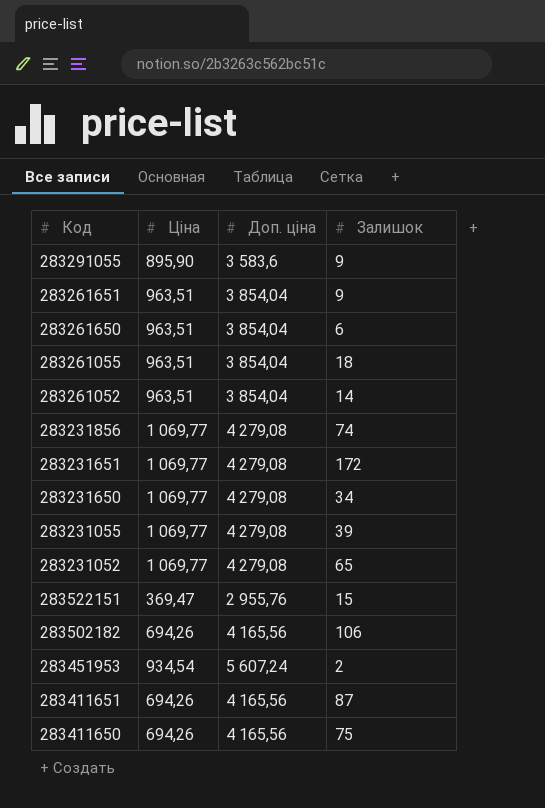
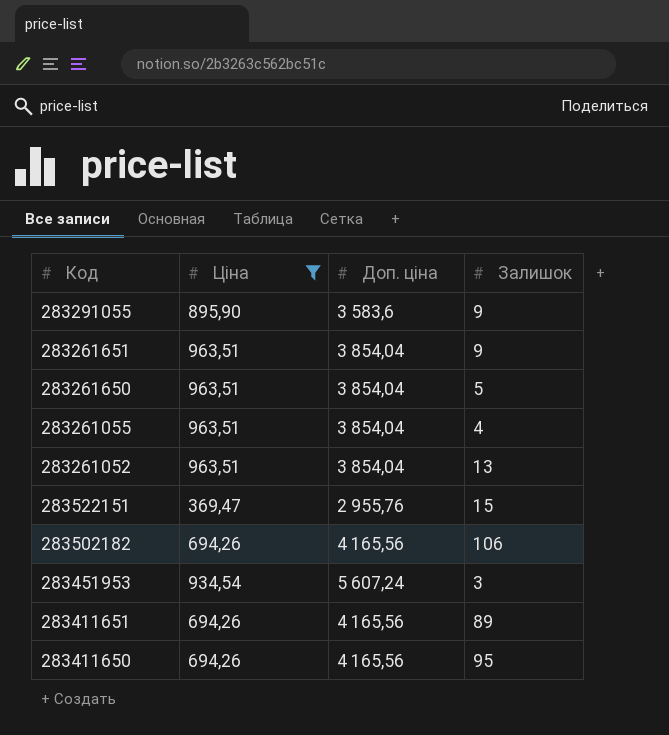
filter: none -> Ціна != 1 069,77
283261650 | Залишок: 6 -> 5
283261055 | Залишок: 18 -> 4
283261052 | Залишок: 14 -> 13
283451953 | Залишок: 2 -> 3
283411651 | Залишок: 87 -> 89
283411650 | Залишок: 75 -> 95

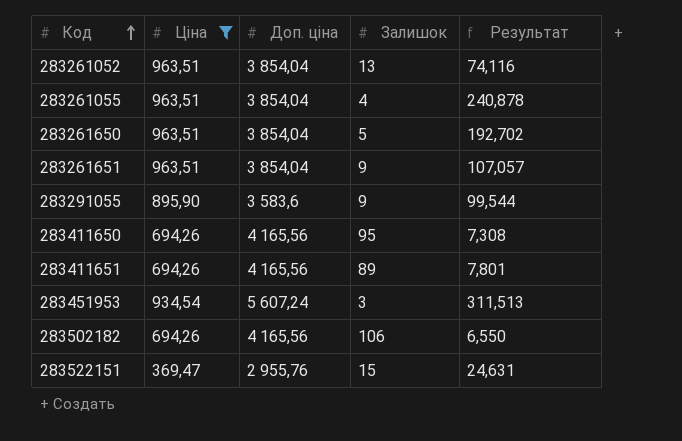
row order: none -> Код ascending
column Результат | formula: none -> [Ціна] / [Залишок]

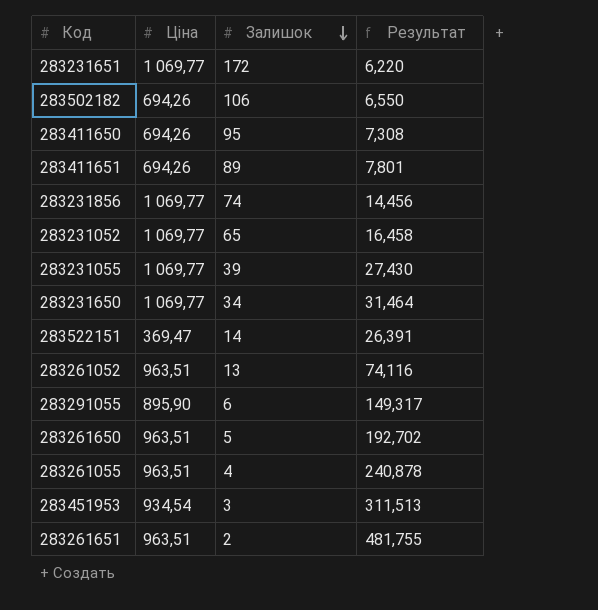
filter: Ціна != 1 069,77 -> none
row order: Код ascending -> Залишок descending
column Доп. ціна | position: 3 -> none
283522151 | Залишок: 15 -> 14
283522151 | Результат: 24,631 -> 26,391
283291055 | Залишок: 9 -> 6
283291055 | Результат: 99,544 -> 149,317
283261651 | Залишок: 9 -> 2
283261651 | Результат: 107,057 -> 481,755

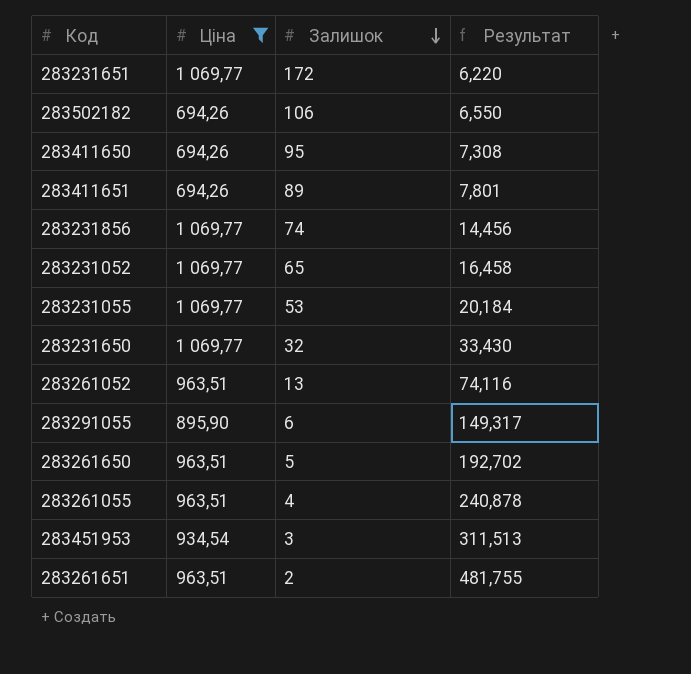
filter: none -> Ціна != 369,47
283231055 | Залишок: 39 -> 53
283231055 | Результат: 27,430 -> 20,184
283231650 | Залишок: 34 -> 32
283231650 | Результат: 31,464 -> 33,430

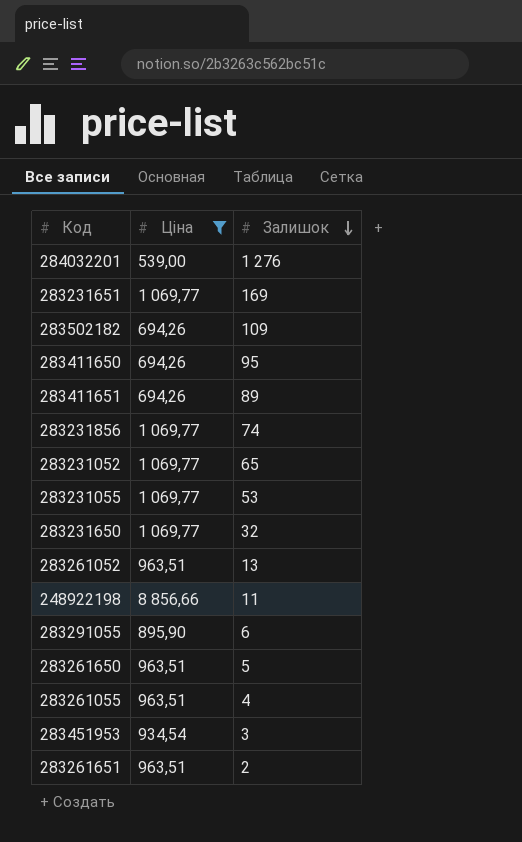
column Результат | formula: [Ціна] / [Залишок] -> none
row 284032201: none -> 539,00 | 1 276
283231651 | Залишок: 172 -> 169
283502182 | Залишок: 106 -> 109
row 248922198: none -> 8 856,66 | 11

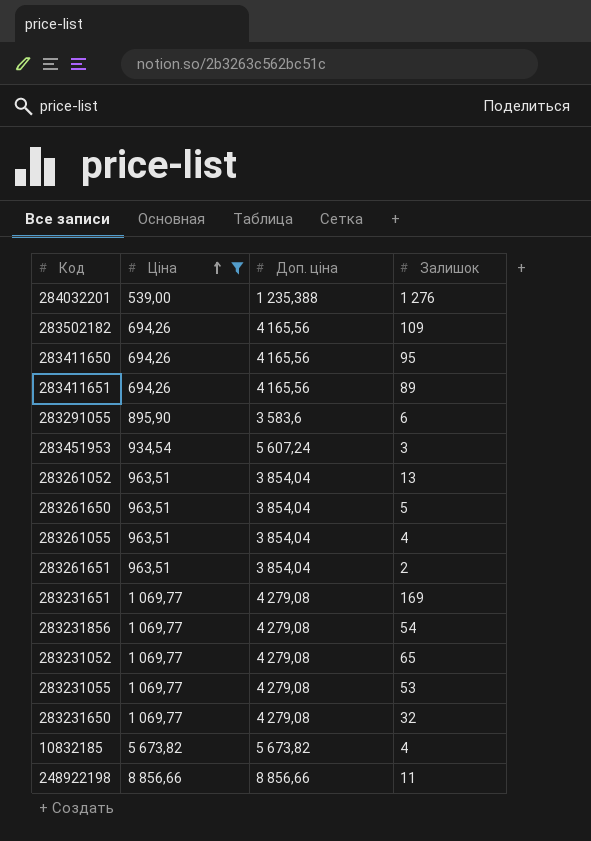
row order: Залишок descending -> Ціна ascending
column Доп. ціна | position: none -> 3
283231856 | Залишок: 74 -> 54
row 10832185: none -> 5 673,82 | 5 673,82 | 4

